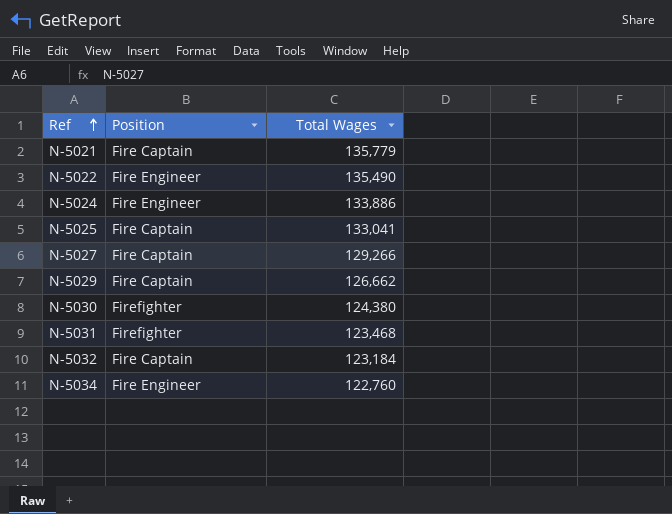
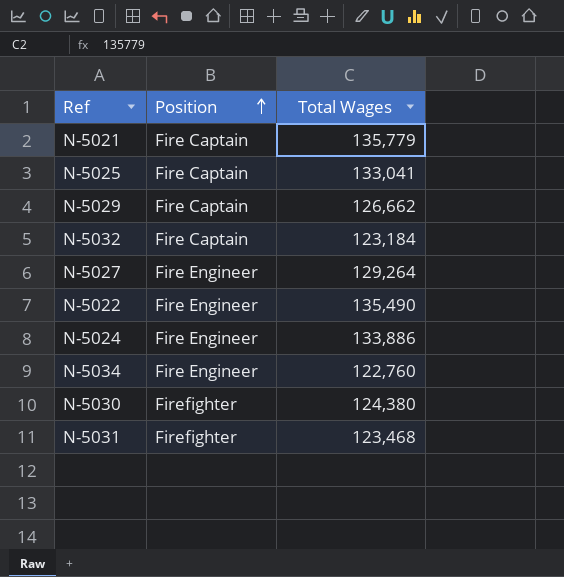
row order: Ref ascending -> Position ascending
N-5027 | Position: Fire Captain -> Fire Engineer
N-5027 | Total Wages: 129,266 -> 129,264

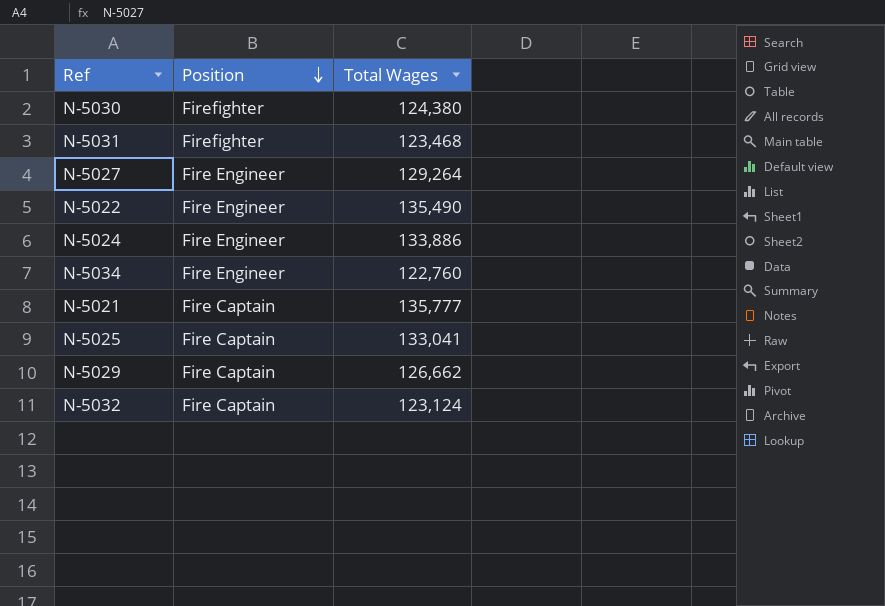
row order: Position ascending -> Position descending
N-5021 | Total Wages: 135,779 -> 135,777
N-5032 | Total Wages: 123,184 -> 123,124

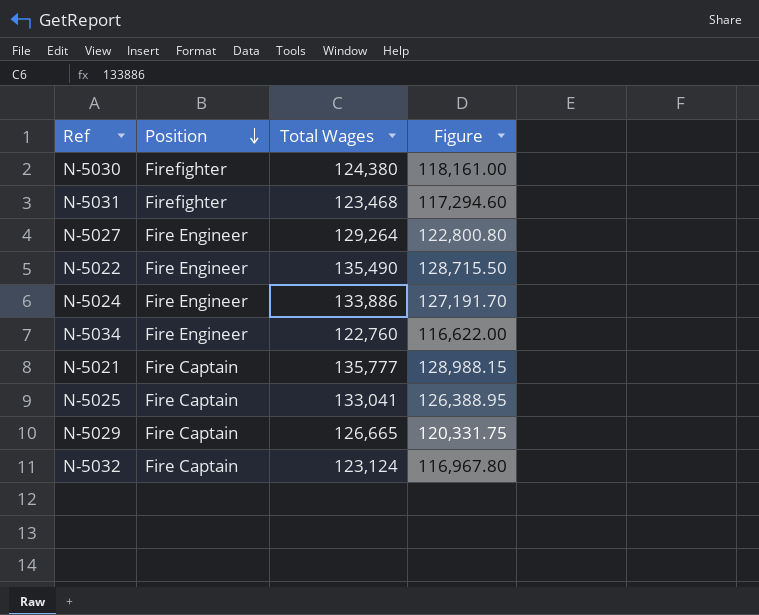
column Figure | formula: none -> [Total Wages] * 0.95
N-5029 | Total Wages: 126,662 -> 126,665

